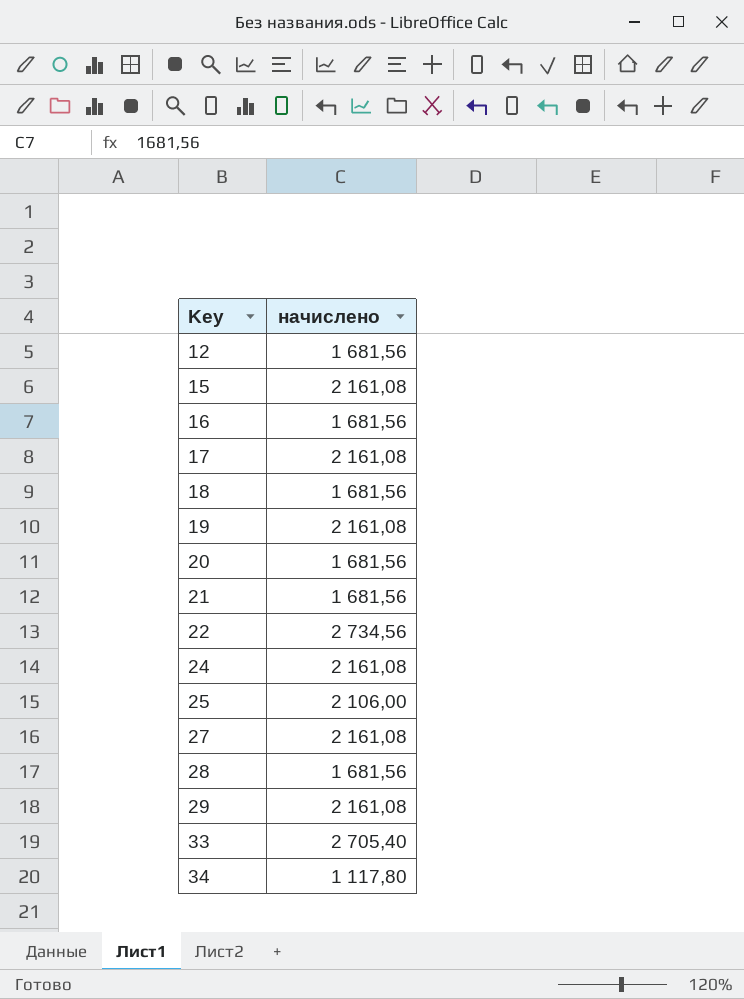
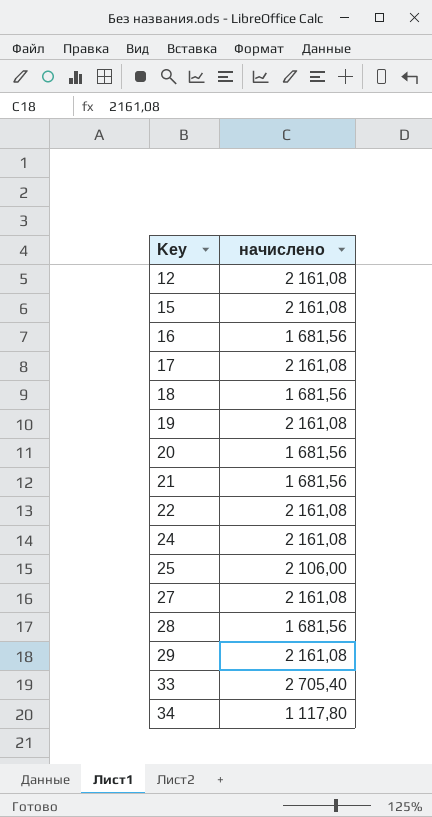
12 | начислено: 1 681,56 -> 2 161,08
22 | начислено: 2 734,56 -> 2 161,08

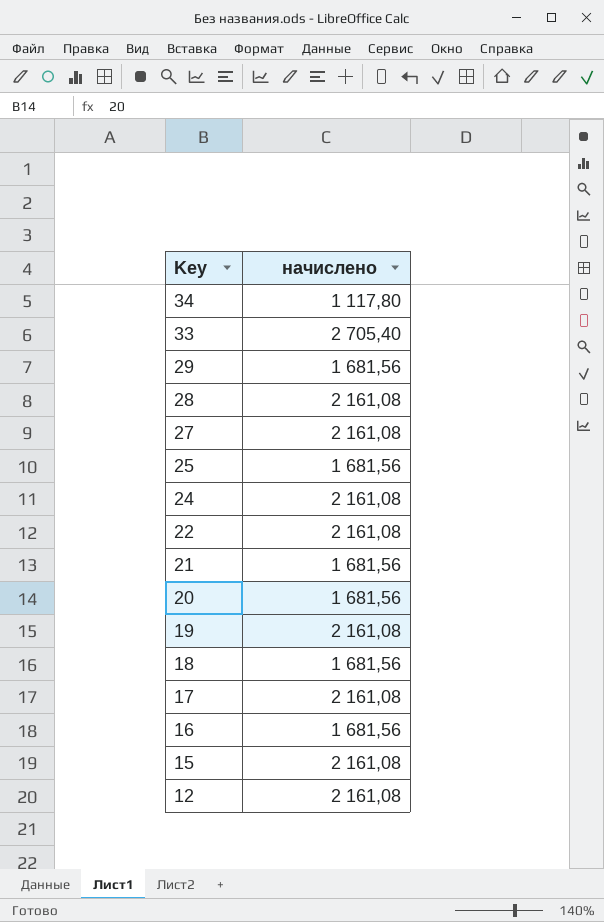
row order: Key ascending -> Key descending
29 | начислено: 2 161,08 -> 1 681,56
28 | начислено: 1 681,56 -> 2 161,08
25 | начислено: 2 106,00 -> 1 681,56

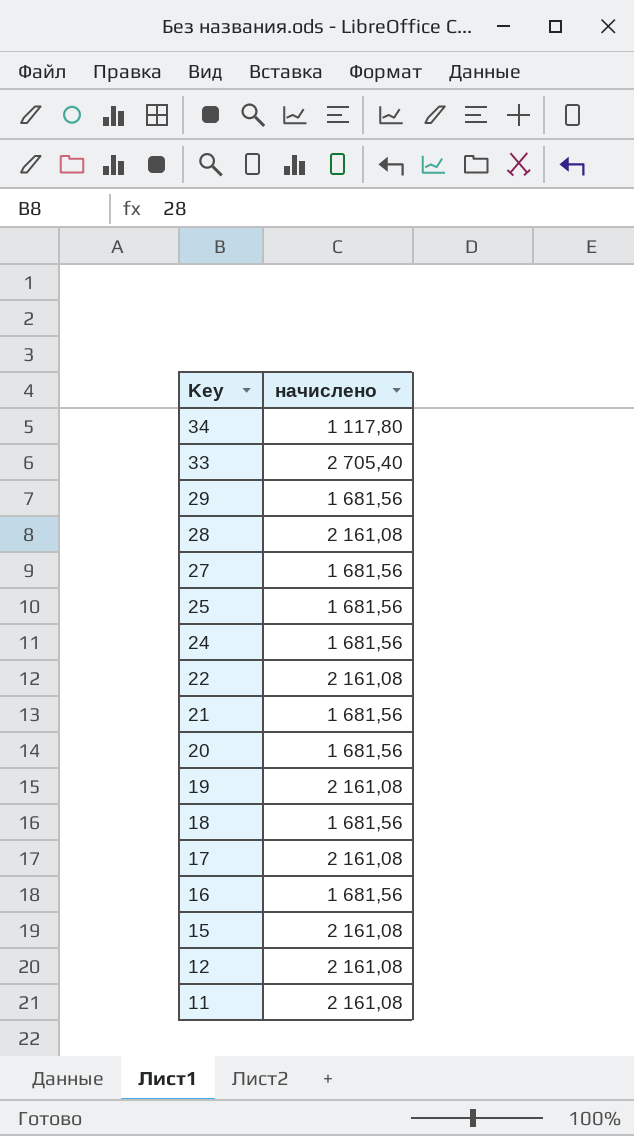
27 | начислено: 2 161,08 -> 1 681,56
24 | начислено: 2 161,08 -> 1 681,56
row 11: none -> 2 161,08

